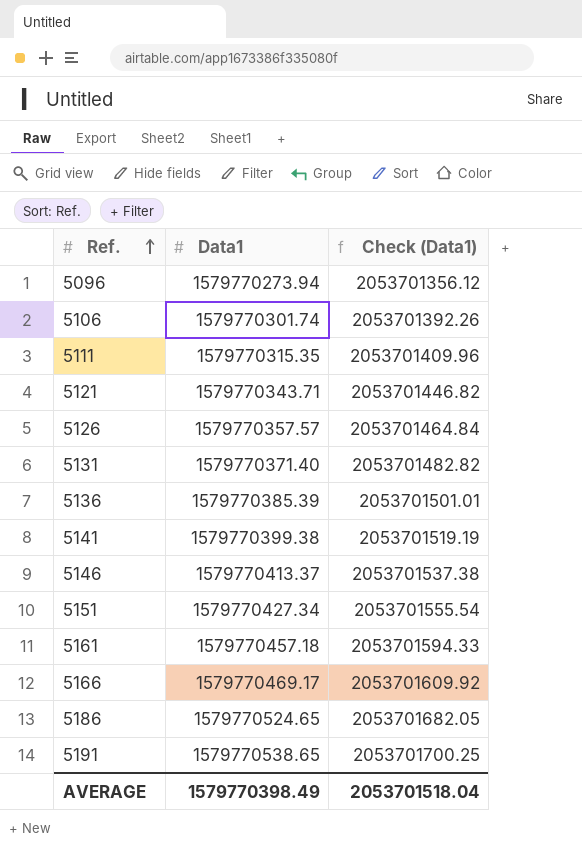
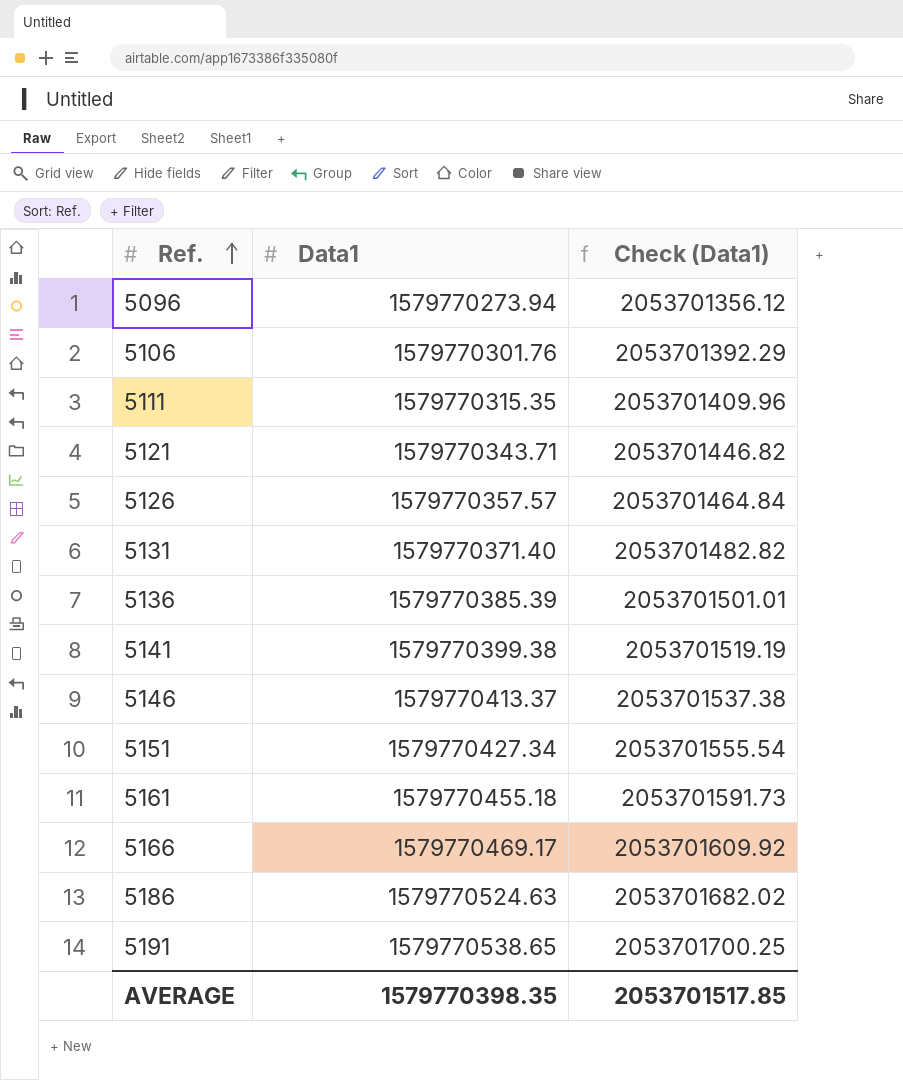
5106 | Data1: 1579770301.74 -> 1579770301.76
5106 | Check (Data1): 2053701392.26 -> 2053701392.29
5161 | Data1: 1579770457.18 -> 1579770455.18
5161 | Check (Data1): 2053701594.33 -> 2053701591.73
5186 | Data1: 1579770524.65 -> 1579770524.63
5186 | Check (Data1): 2053701682.05 -> 2053701682.02
AVERAGE | Data1: 1579770398.49 -> 1579770398.35
AVERAGE | Check (Data1): 2053701518.04 -> 2053701517.85

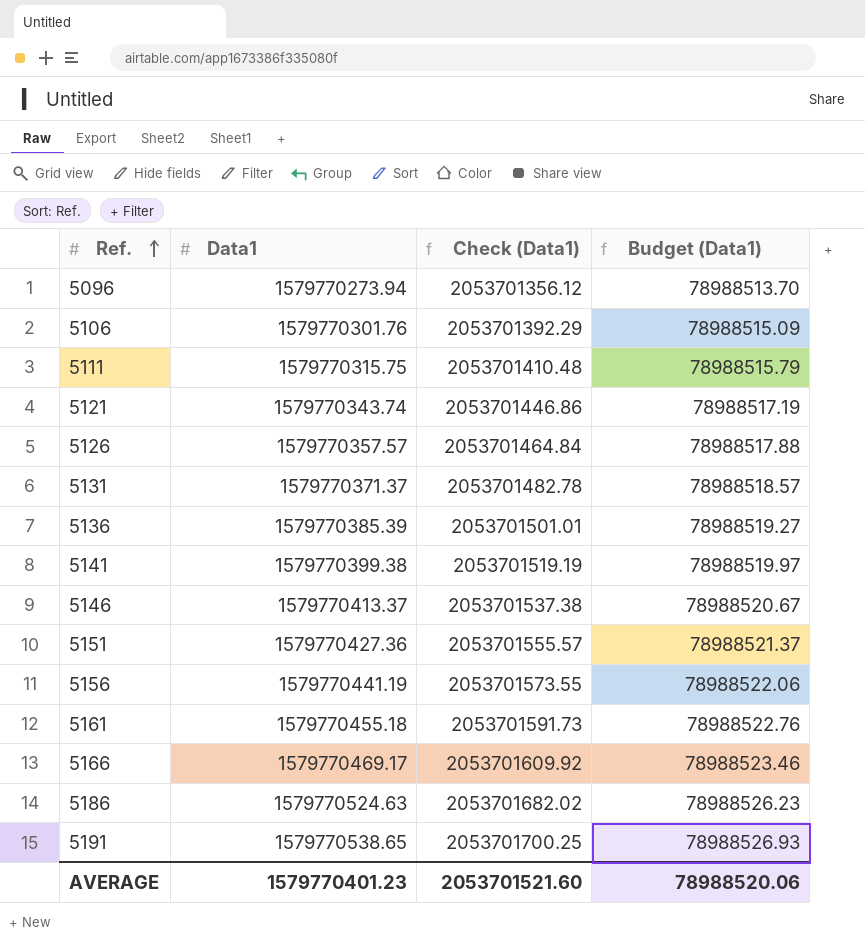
column Budget (Data1) | formula: none -> [Data1] * 0.05
5111 | Data1: 1579770315.35 -> 1579770315.75
5111 | Check (Data1): 2053701409.96 -> 2053701410.48
5121 | Data1: 1579770343.71 -> 1579770343.74
5121 | Check (Data1): 2053701446.82 -> 2053701446.86
5131 | Data1: 1579770371.40 -> 1579770371.37
5131 | Check (Data1): 2053701482.82 -> 2053701482.78
5151 | Data1: 1579770427.34 -> 1579770427.36
5151 | Check (Data1): 2053701555.54 -> 2053701555.57
row 5156: none -> 1579770441.19 | 2053701573.55 | 78988522.06
AVERAGE | Data1: 1579770398.35 -> 1579770401.23
AVERAGE | Check (Data1): 2053701517.85 -> 2053701521.60

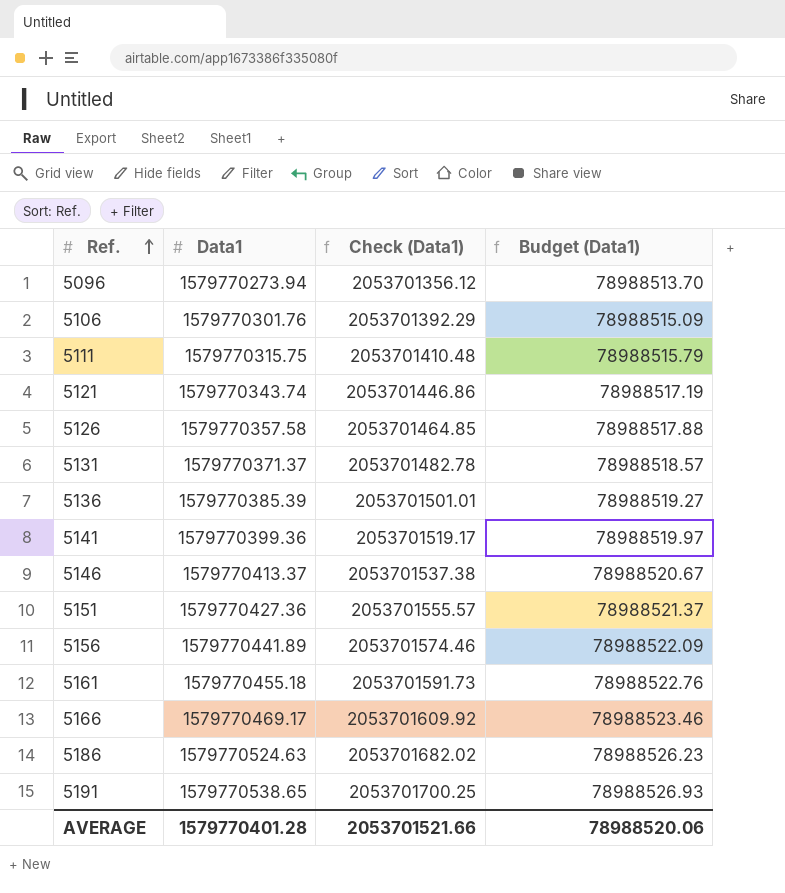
5126 | Data1: 1579770357.57 -> 1579770357.58
5126 | Check (Data1): 2053701464.84 -> 2053701464.85
5141 | Data1: 1579770399.38 -> 1579770399.36
5141 | Check (Data1): 2053701519.19 -> 2053701519.17
5156 | Data1: 1579770441.19 -> 1579770441.89
5156 | Check (Data1): 2053701573.55 -> 2053701574.46
5156 | Budget (Data1): 78988522.06 -> 78988522.09
AVERAGE | Data1: 1579770401.23 -> 1579770401.28
AVERAGE | Check (Data1): 2053701521.60 -> 2053701521.66

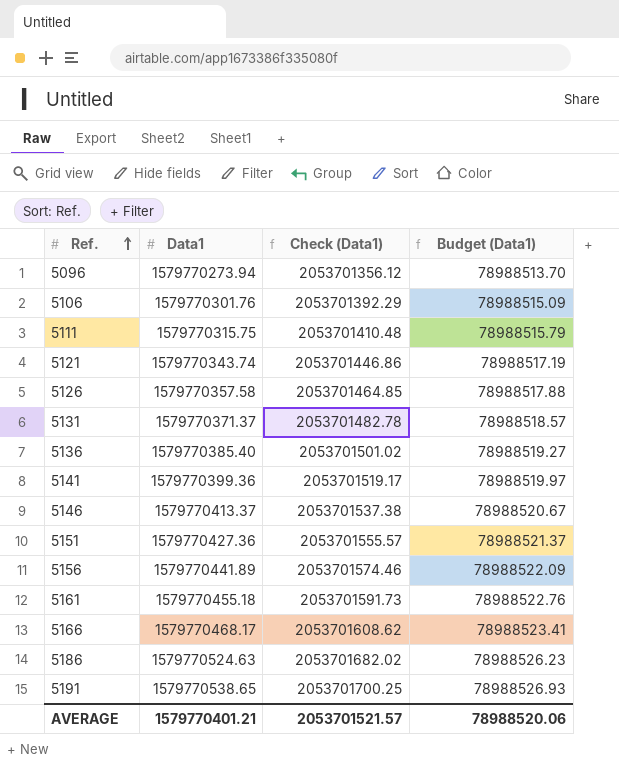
5136 | Data1: 1579770385.39 -> 1579770385.40
5136 | Check (Data1): 2053701501.01 -> 2053701501.02
5166 | Data1: 1579770469.17 -> 1579770468.17
5166 | Check (Data1): 2053701609.92 -> 2053701608.62
5166 | Budget (Data1): 78988523.46 -> 78988523.41
AVERAGE | Data1: 1579770401.28 -> 1579770401.21
AVERAGE | Check (Data1): 2053701521.66 -> 2053701521.57

